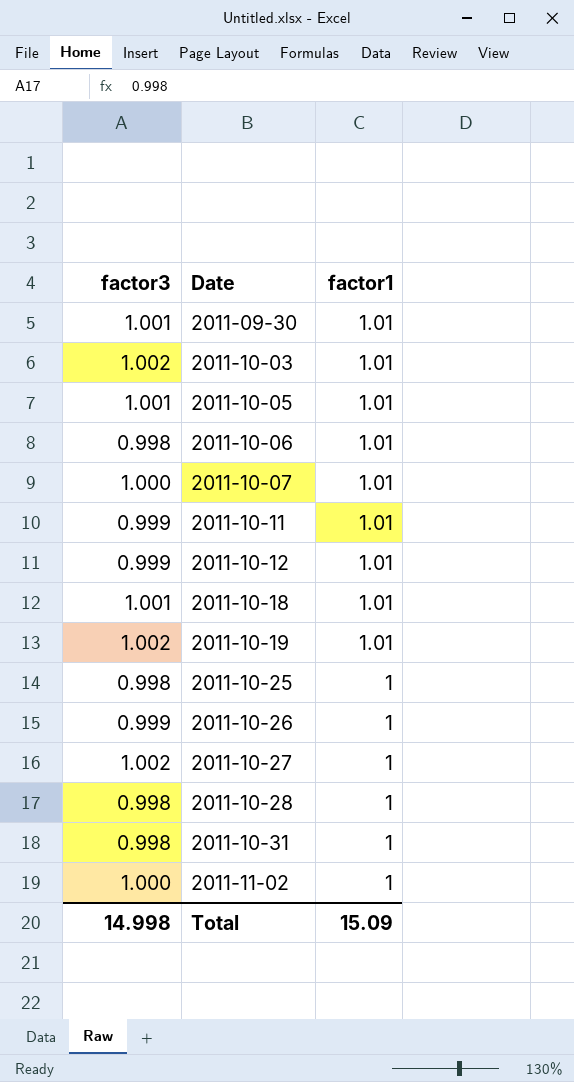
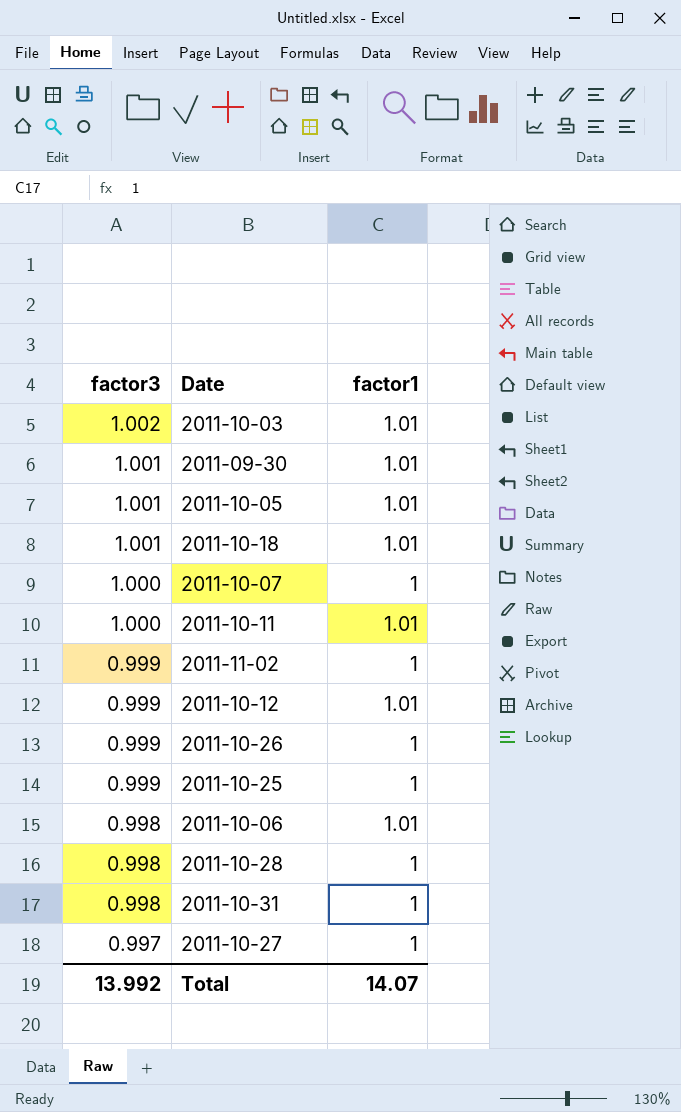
row order: Date ascending -> factor3 descending
row 2011-10-19: 1.002 | 1.01 -> none
2011-10-07 | factor1: 1.01 -> 1
2011-10-11 | factor3: 0.999 -> 1.000
2011-11-02 | factor3: 1.000 -> 0.999
2011-10-25 | factor3: 0.998 -> 0.999
2011-10-27 | factor3: 1.002 -> 0.997
Total | factor3: 14.998 -> 13.992
Total | factor1: 15.09 -> 14.07

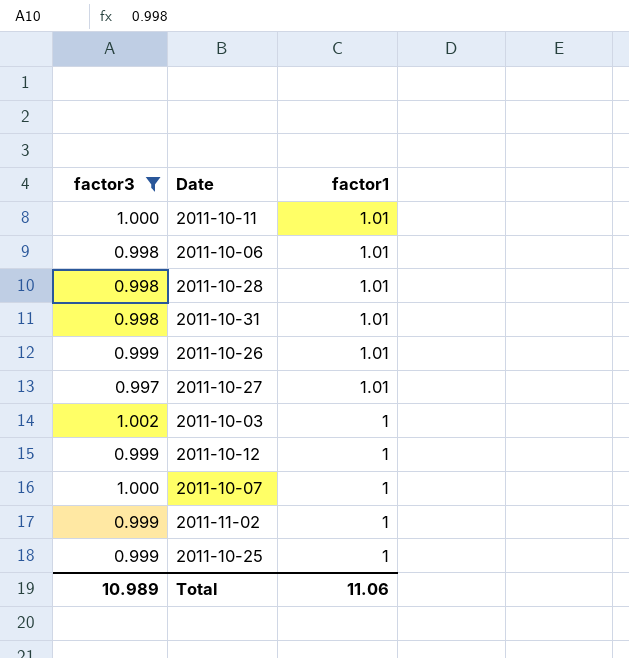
filter: none -> factor3 != 1.001
row order: factor3 descending -> factor1 descending
2011-10-28 | factor1: 1 -> 1.01
2011-10-31 | factor1: 1 -> 1.01
2011-10-26 | factor1: 1 -> 1.01
2011-10-27 | factor1: 1 -> 1.01
2011-10-03 | factor1: 1.01 -> 1
2011-10-12 | factor1: 1.01 -> 1
Total | factor3: 13.992 -> 10.989
Total | factor1: 14.07 -> 11.06

